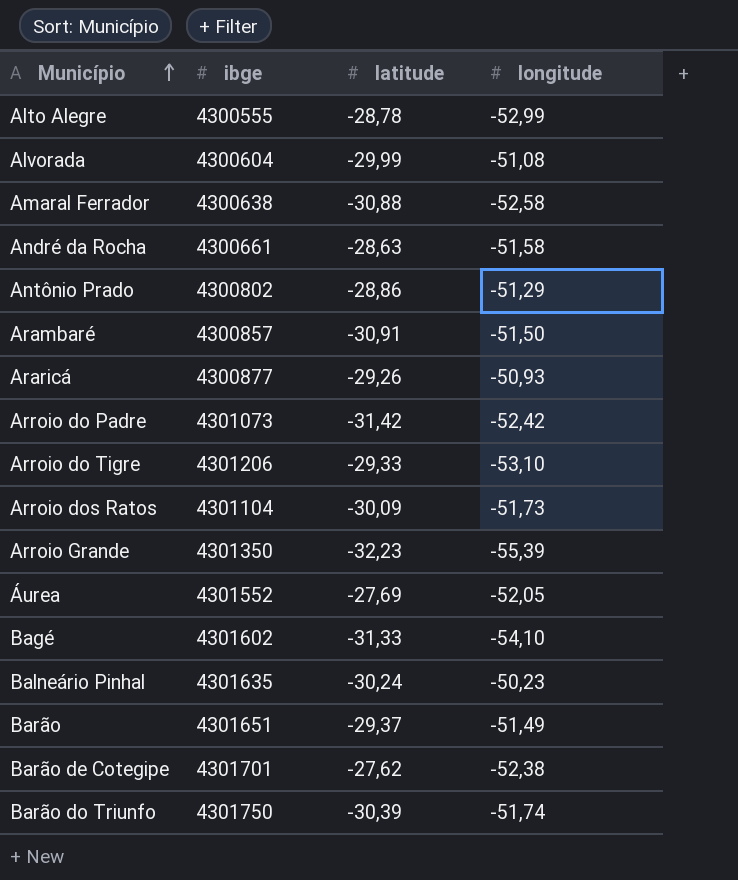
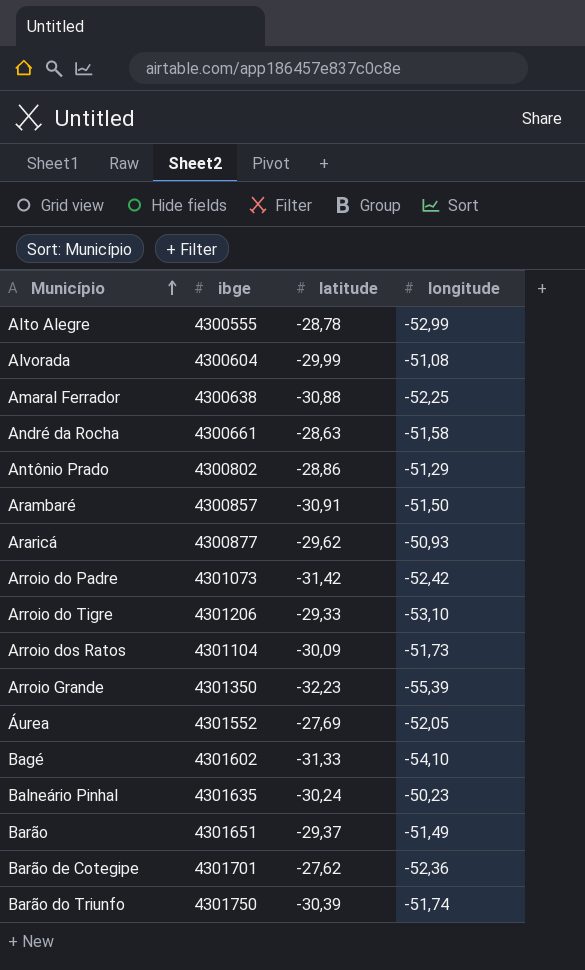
Amaral Ferrador | longitude: -52,58 -> -52,25
Araricá | latitude: -29,26 -> -29,62
Barão de Cotegipe | longitude: -52,38 -> -52,36

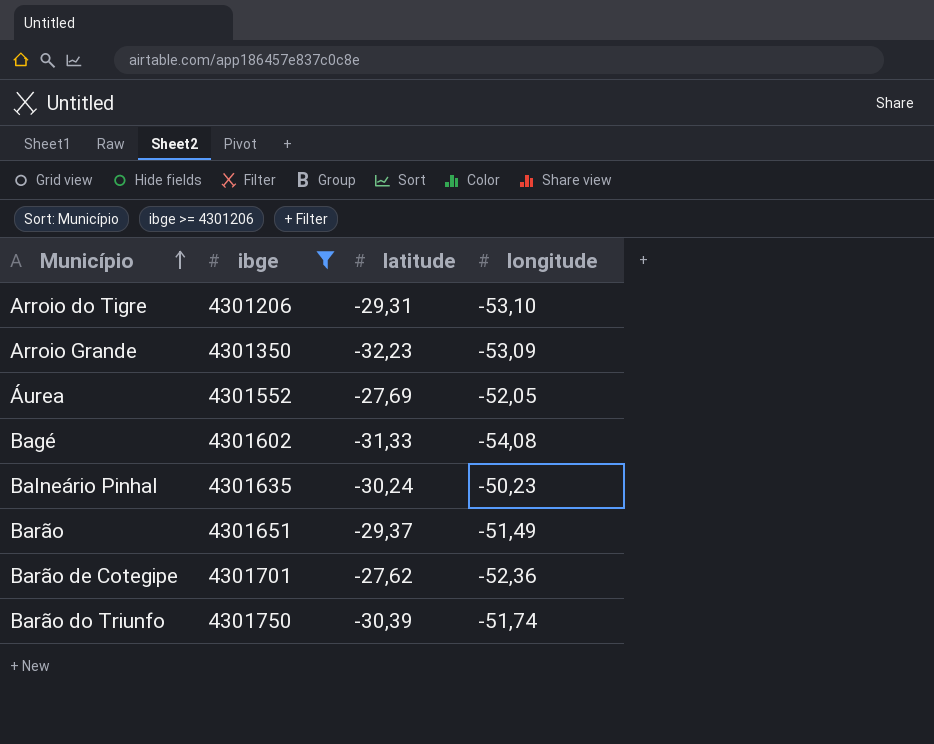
filter: none -> ibge >= 4301206
Arroio do Tigre | latitude: -29,33 -> -29,31
Arroio Grande | longitude: -55,39 -> -53,09
Bagé | longitude: -54,10 -> -54,08

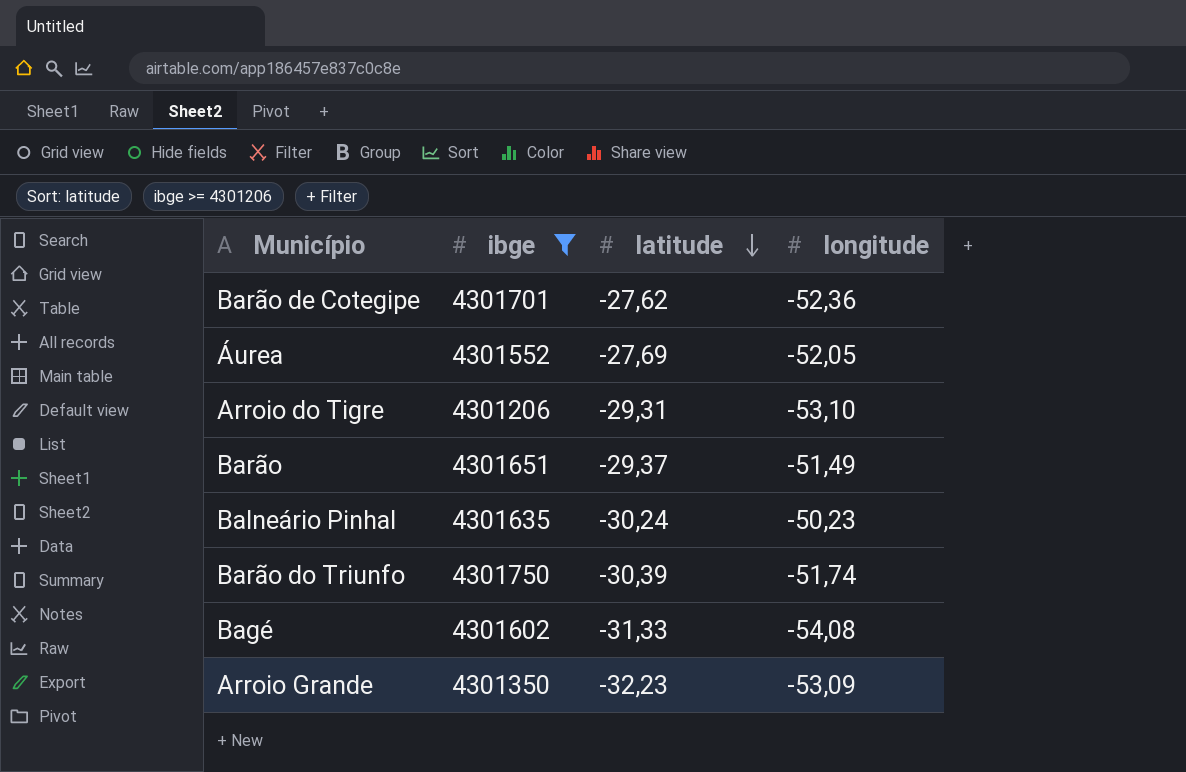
row order: Município ascending -> latitude descending

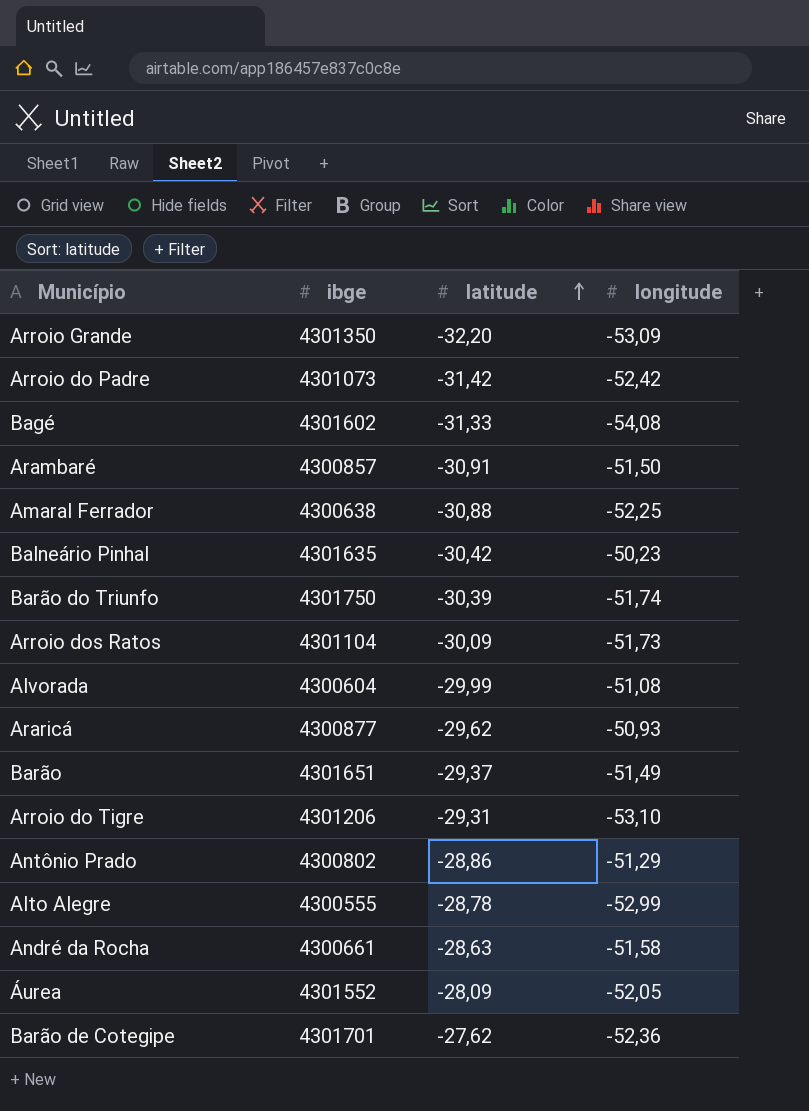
filter: ibge >= 4301206 -> none
row order: latitude descending -> latitude ascending
Arroio Grande | latitude: -32,23 -> -32,20
Balneário Pinhal | latitude: -30,24 -> -30,42
Áurea | latitude: -27,69 -> -28,09

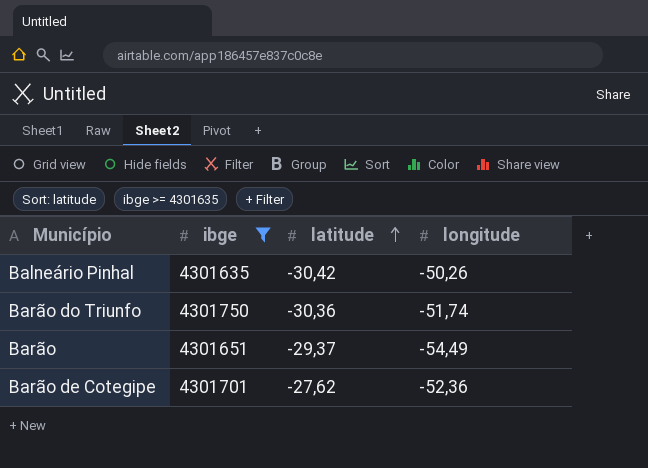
filter: none -> ibge >= 4301635
Balneário Pinhal | longitude: -50,23 -> -50,26
Barão do Triunfo | latitude: -30,39 -> -30,36
Barão | longitude: -51,49 -> -54,49

